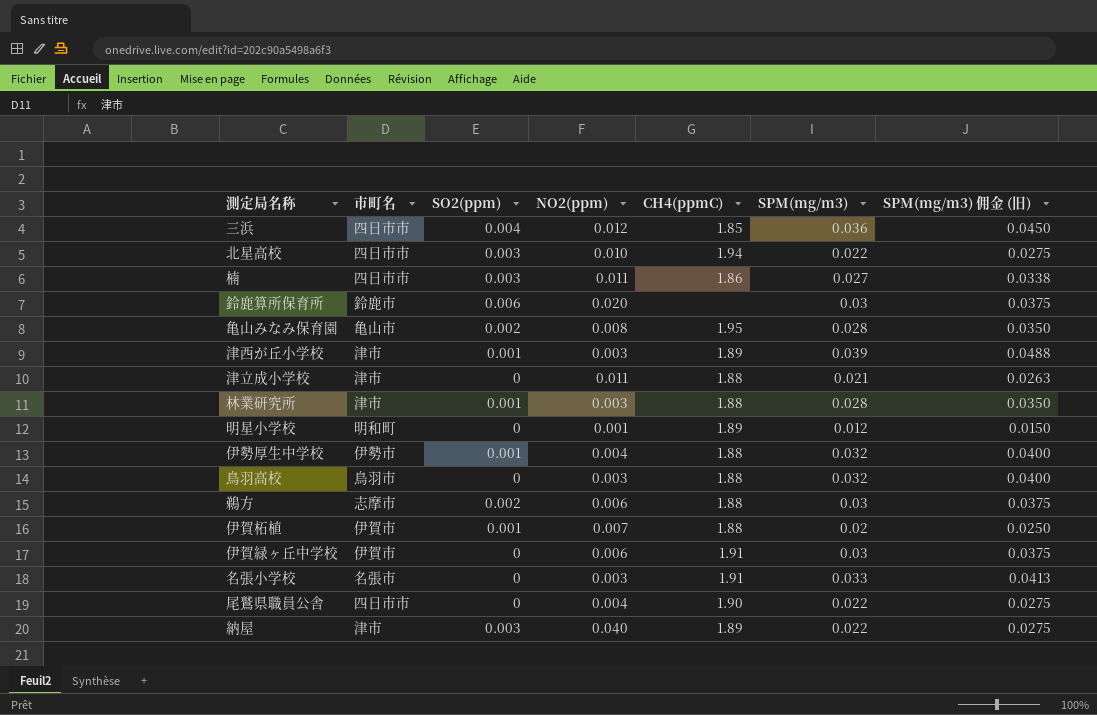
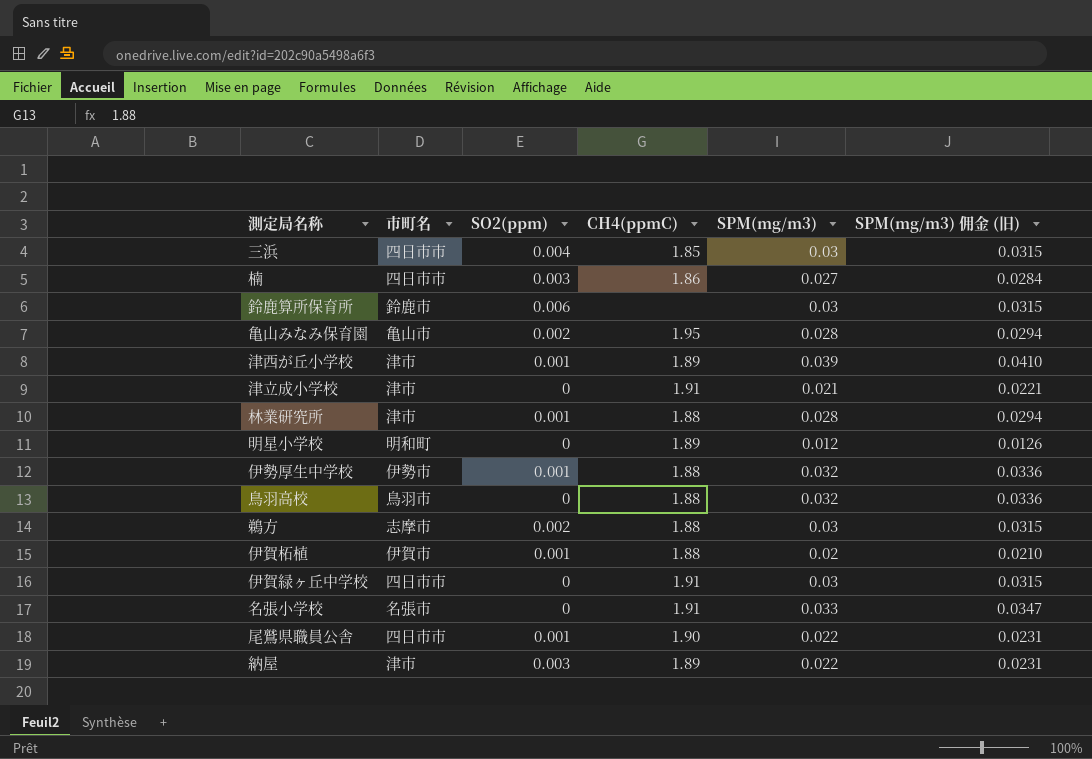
column NO2(ppm) | position: 4 -> none
column SPM(mg/m3) 佣金 (旧) | formula: [SPM(mg/m3)] * 1.25 -> [SPM(mg/m3)] * 1.05
row 北星高校: 四日市市 | 0.003 | 0.010 | 1.94 | 0.022 | 0.0275 -> none
三浜 | SPM(mg/m3): 0.036 -> 0.03
津立成小学校 | CH4(ppmC): 1.88 -> 1.91
伊賀緑ヶ丘中学校 | 市町名: 伊賀市 -> 四日市市
尾鷲県職員公舎 | SO2(ppm): 0 -> 0.001

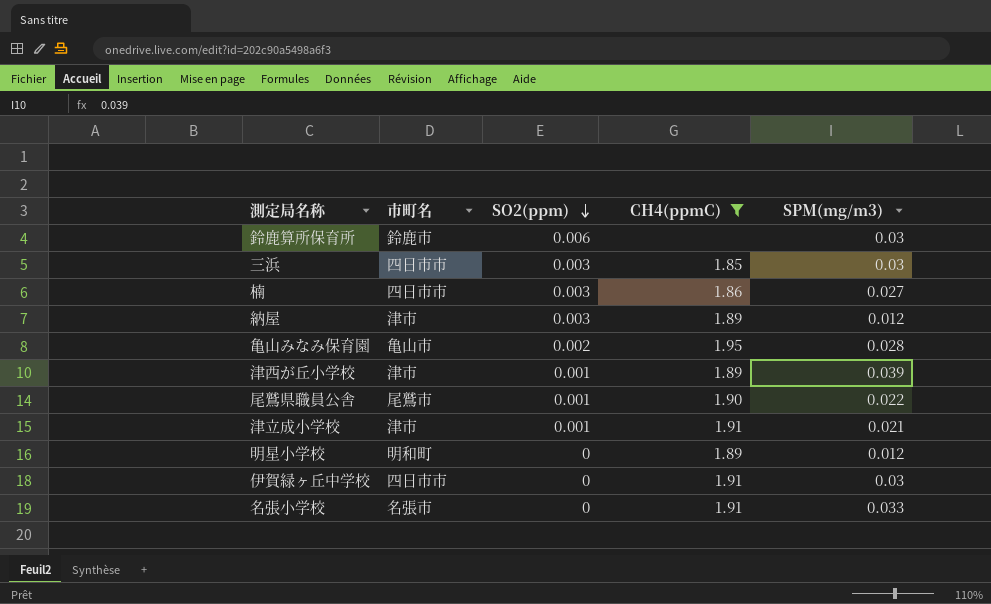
filter: none -> CH4(ppmC) != 1.88
row order: none -> SO2(ppm) descending
column SPM(mg/m3) 佣金 (旧) | formula: [SPM(mg/m3)] * 1.05 -> none
三浜 | SO2(ppm): 0.004 -> 0.003
納屋 | SPM(mg/m3): 0.022 -> 0.012
尾鷲県職員公舎 | 市町名: 四日市市 -> 尾鷲市
津立成小学校 | SO2(ppm): 0 -> 0.001

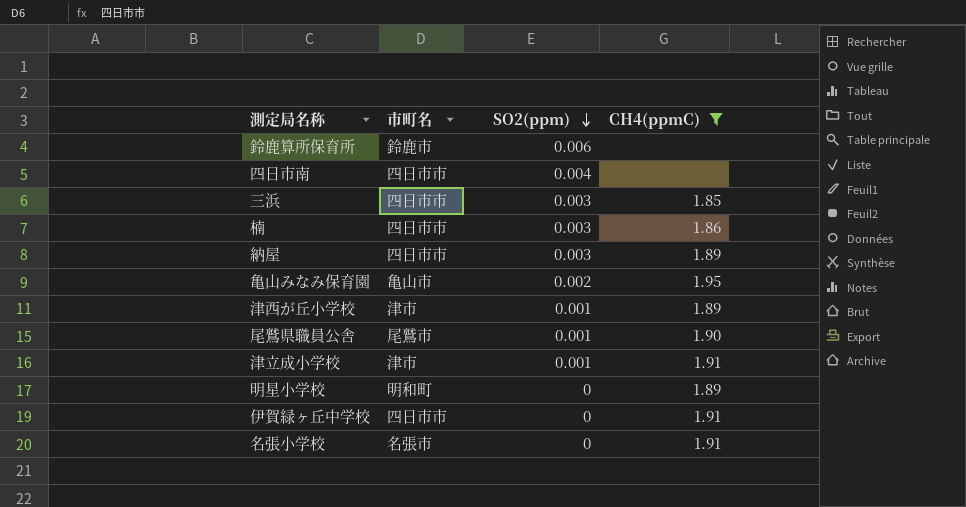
column SPM(mg/m3) | position: 5 -> none
row 四日市南: none -> 四日市市 | 0.004 | none
納屋 | 市町名: 津市 -> 四日市市

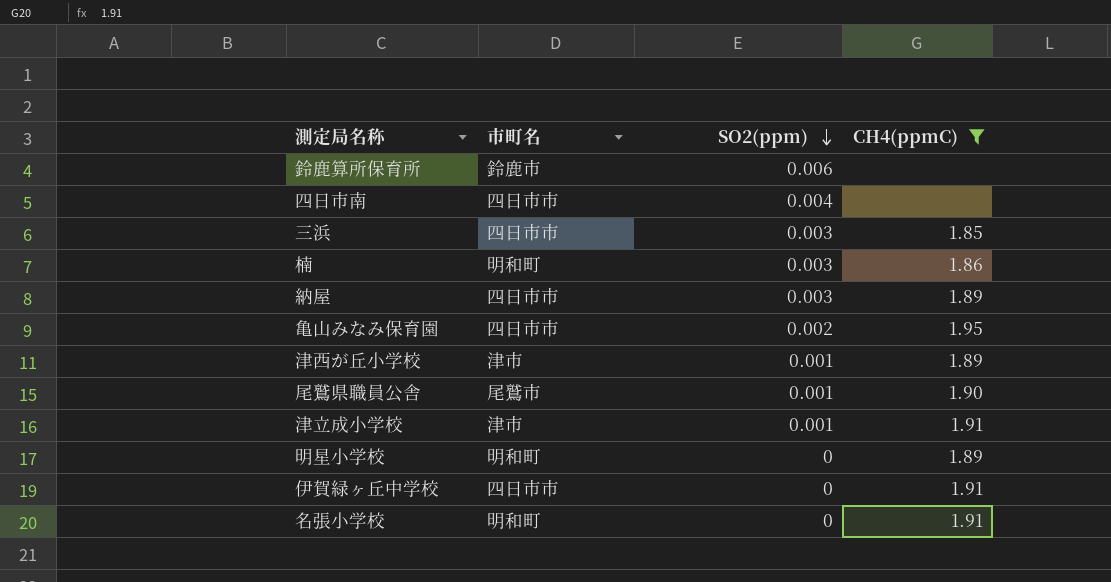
楠 | 市町名: 四日市市 -> 明和町
亀山みなみ保育園 | 市町名: 亀山市 -> 四日市市
名張小学校 | 市町名: 名張市 -> 明和町

